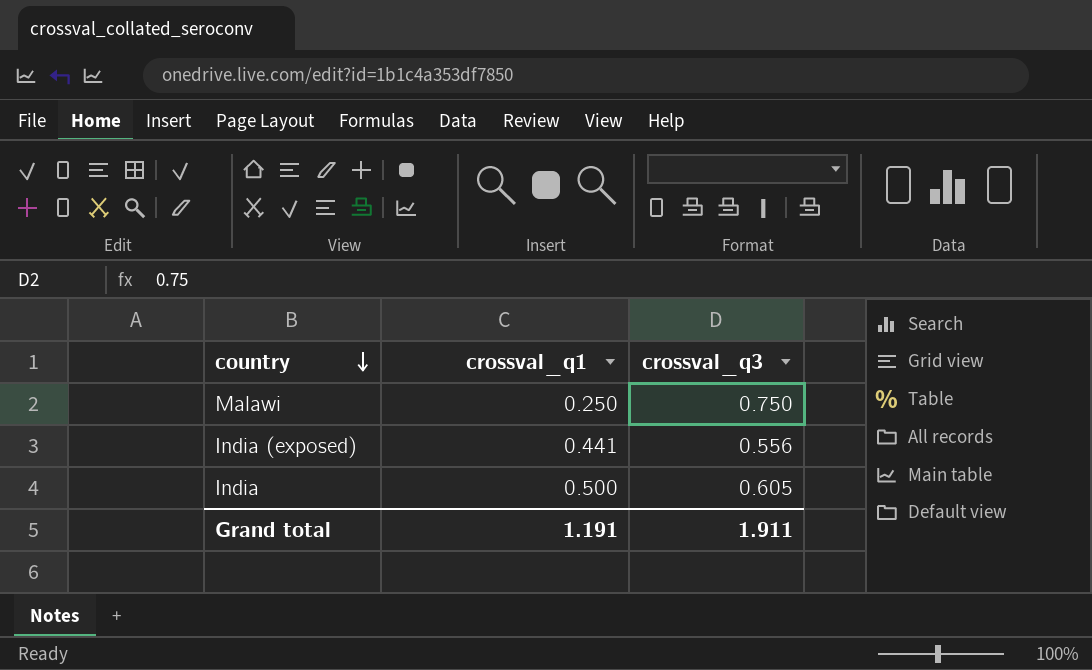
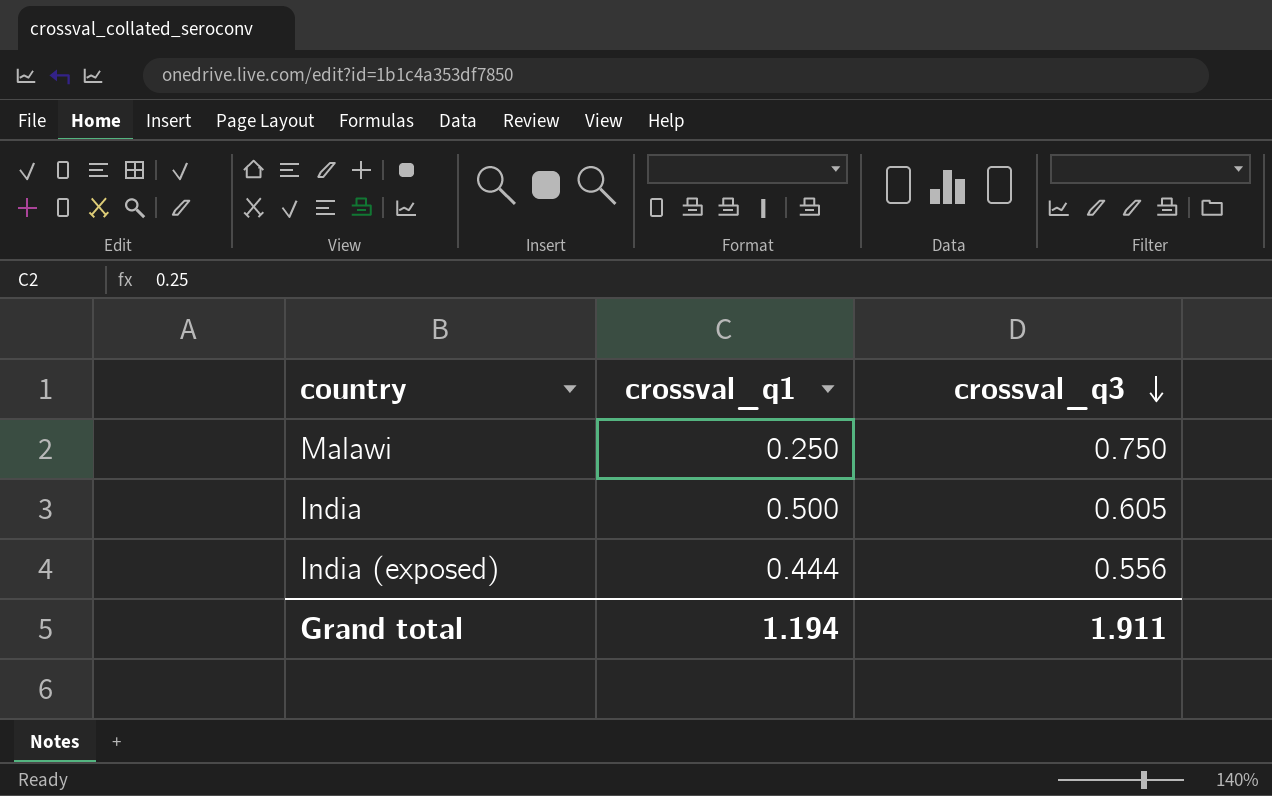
row order: country descending -> crossval_q3 descending
India (exposed) | crossval_q1: 0.441 -> 0.444
Grand total | crossval_q1: 1.191 -> 1.194

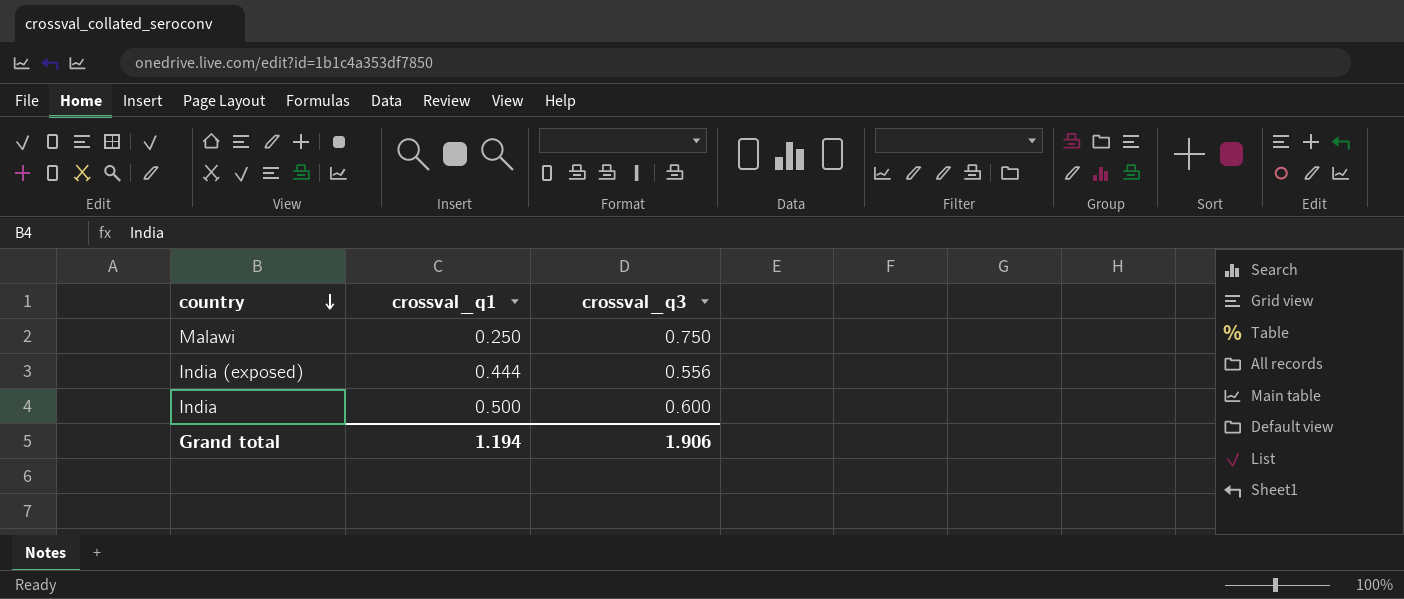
row order: crossval_q3 descending -> country descending
India | crossval_q3: 0.605 -> 0.600
Grand total | crossval_q3: 1.911 -> 1.906

